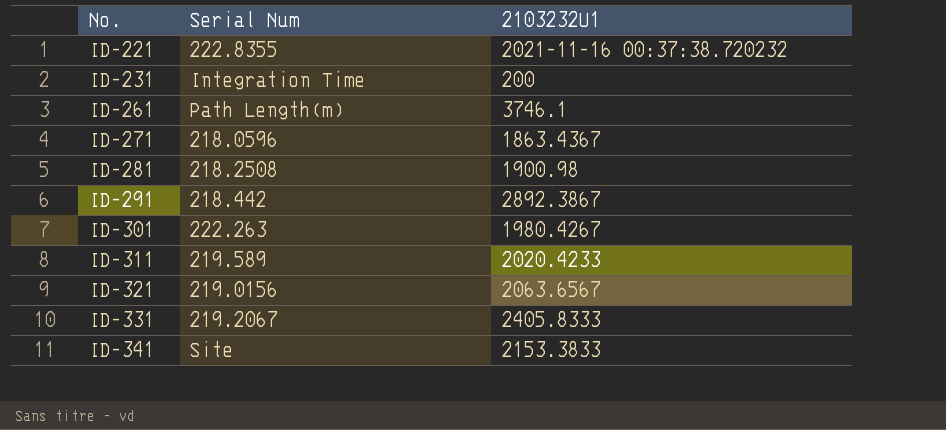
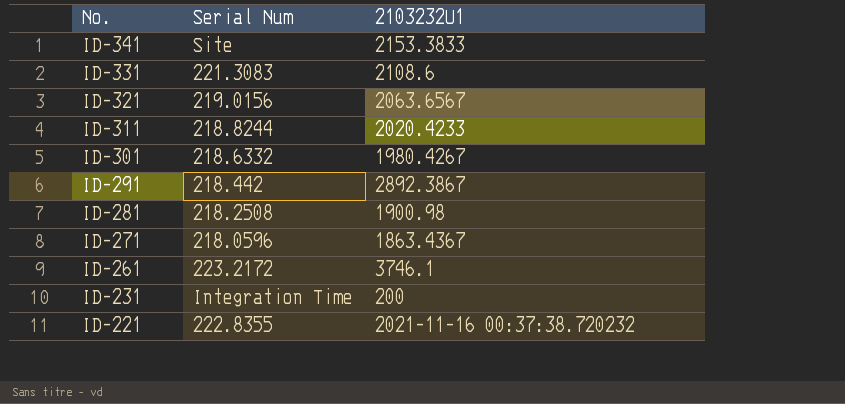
row order: No. ascending -> No. descending
ID-331 | Serial Num: 219.2067 -> 221.3083
ID-331 | 2103232U1: 2405.8333 -> 2108.6
ID-311 | Serial Num: 219.589 -> 218.8244
ID-301 | Serial Num: 222.263 -> 218.6332
ID-261 | Serial Num: Path Length(m) -> 223.2172

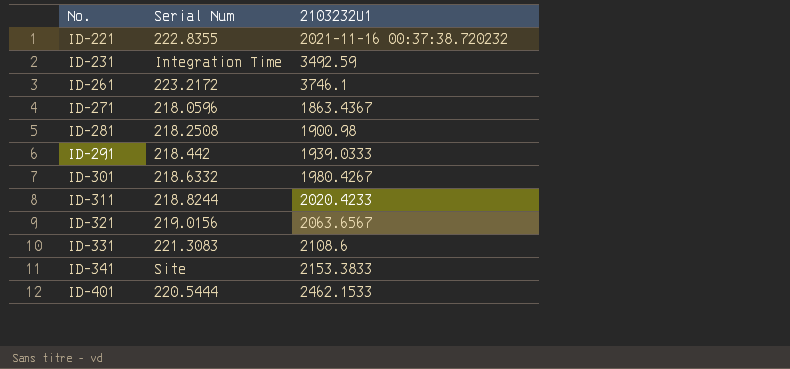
row order: No. descending -> No. ascending
ID-231 | 2103232U1: 200 -> 3492.59
ID-291 | 2103232U1: 2892.3867 -> 1939.0333
row ID-401: none -> 220.5444 | 2462.1533

